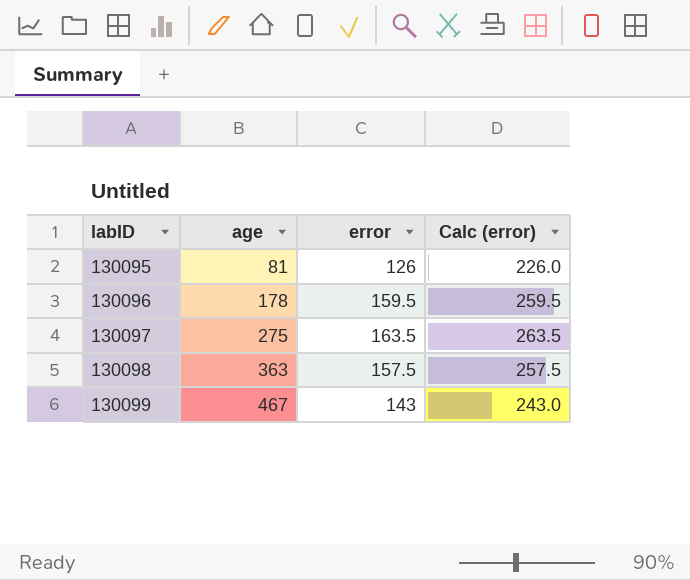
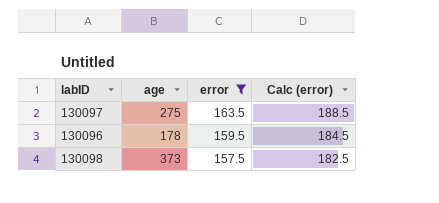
filter: none -> error >= 157.5
row order: labID ascending -> error descending
column Calc (error) | formula: [error] + 100 -> [error] + 25
130098 | age: 363 -> 373

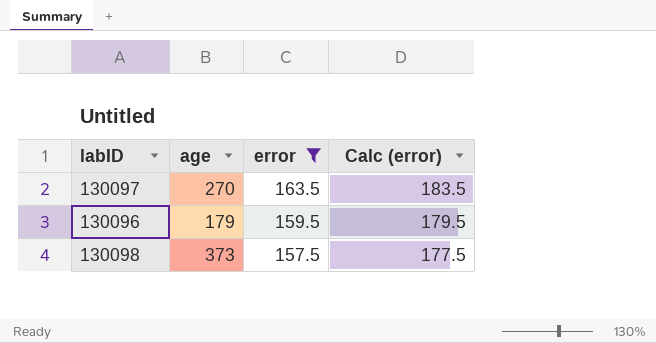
column Calc (error) | formula: [error] + 25 -> [error] + 20
130097 | age: 275 -> 270
130096 | age: 178 -> 179

